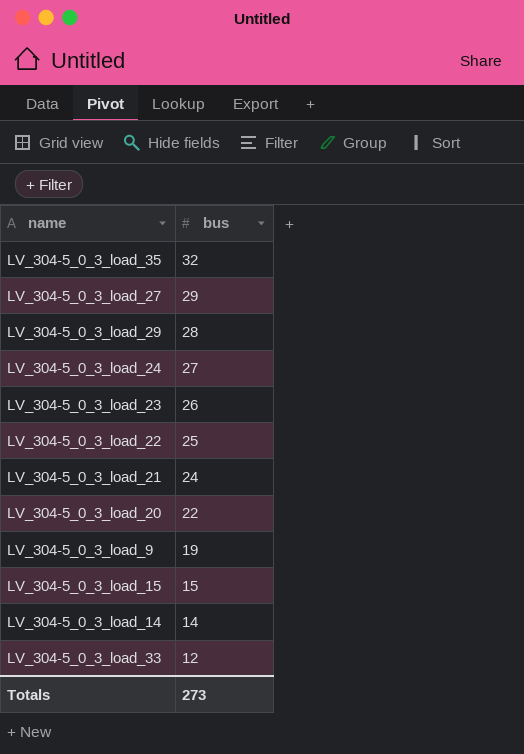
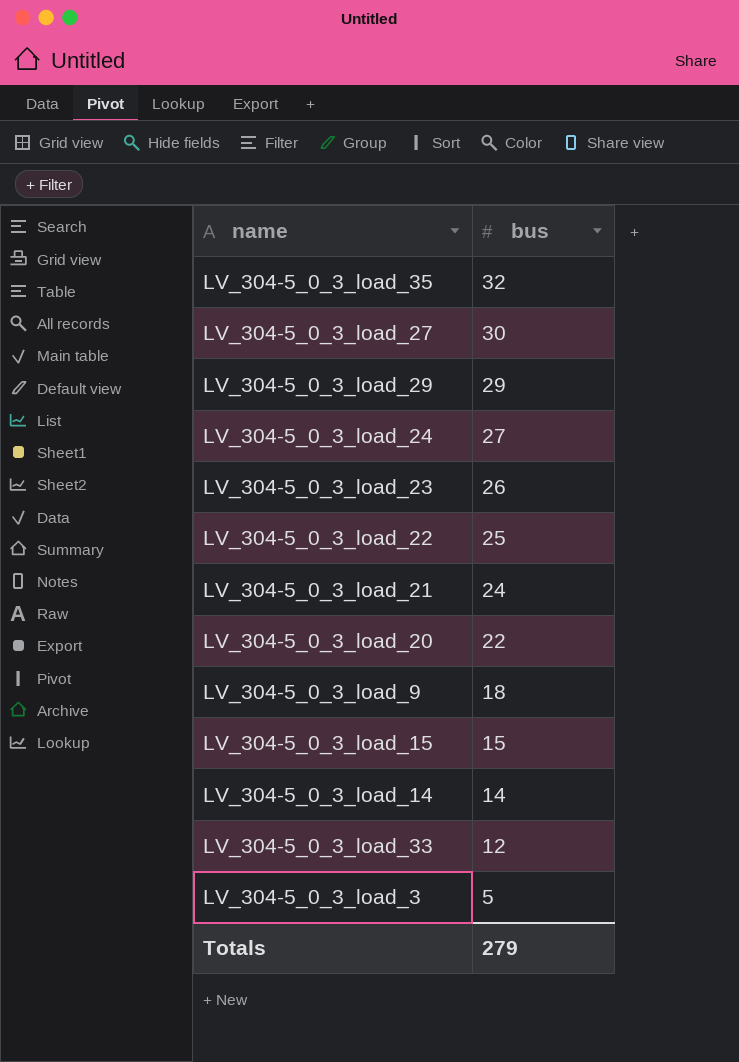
LV_304-5_0_3_load_27 | bus: 29 -> 30
LV_304-5_0_3_load_29 | bus: 28 -> 29
LV_304-5_0_3_load_9 | bus: 19 -> 18
row LV_304-5_0_3_load_3: none -> 5
Totals | bus: 273 -> 279

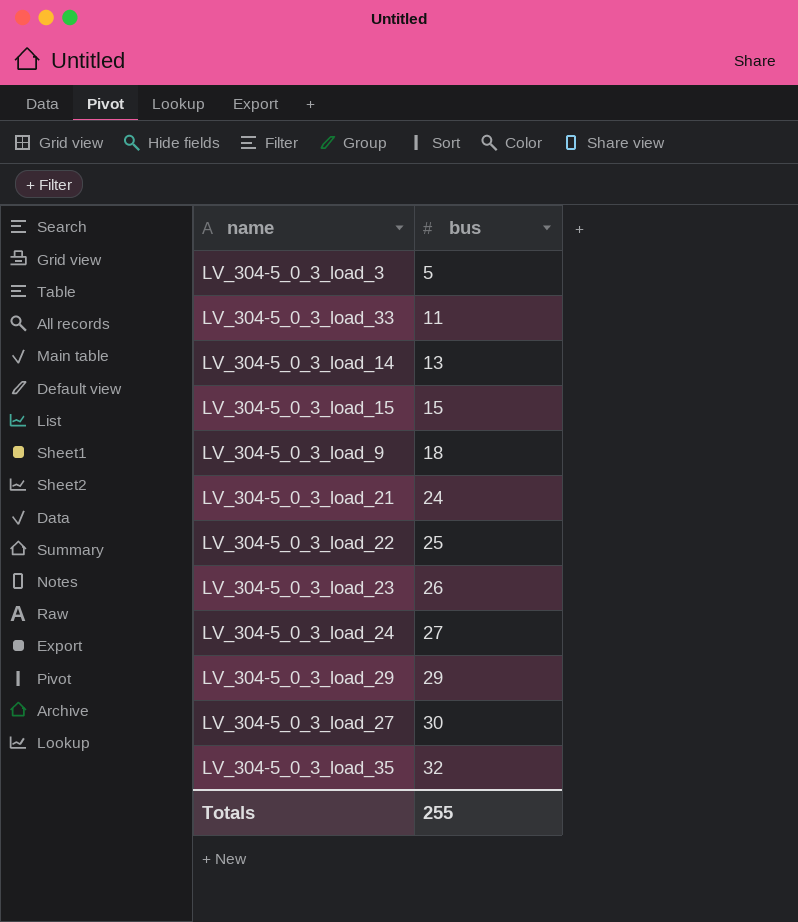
row order: bus descending -> bus ascending
row LV_304-5_0_3_load_20: 22 -> none
LV_304-5_0_3_load_33 | bus: 12 -> 11
LV_304-5_0_3_load_14 | bus: 14 -> 13
Totals | bus: 279 -> 255

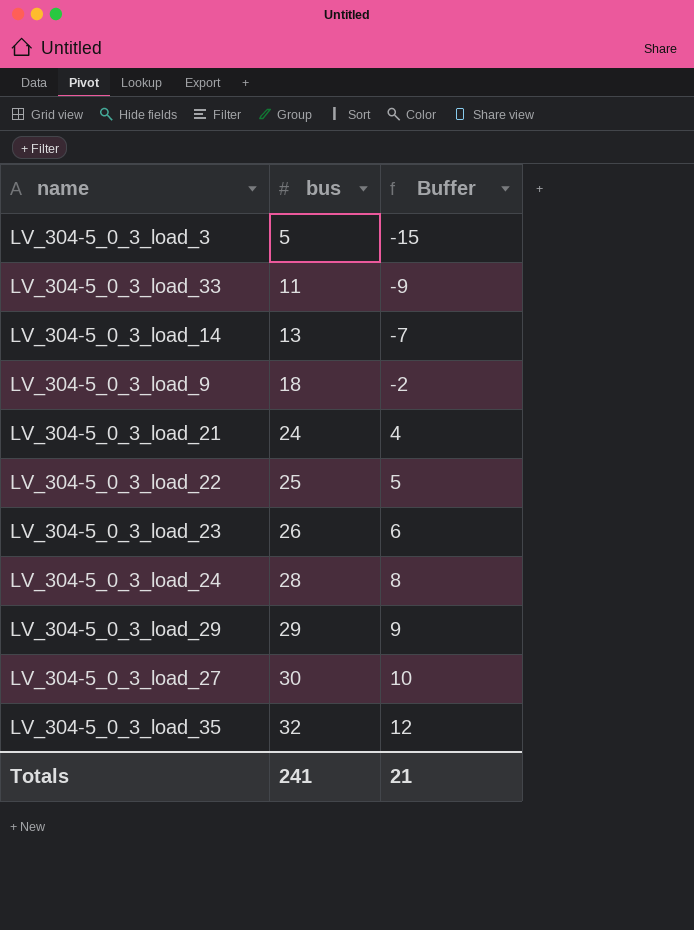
column Buffer | formula: none -> [bus] - 20
row LV_304-5_0_3_load_15: 15 -> none
LV_304-5_0_3_load_24 | bus: 27 -> 28
Totals | bus: 255 -> 241

